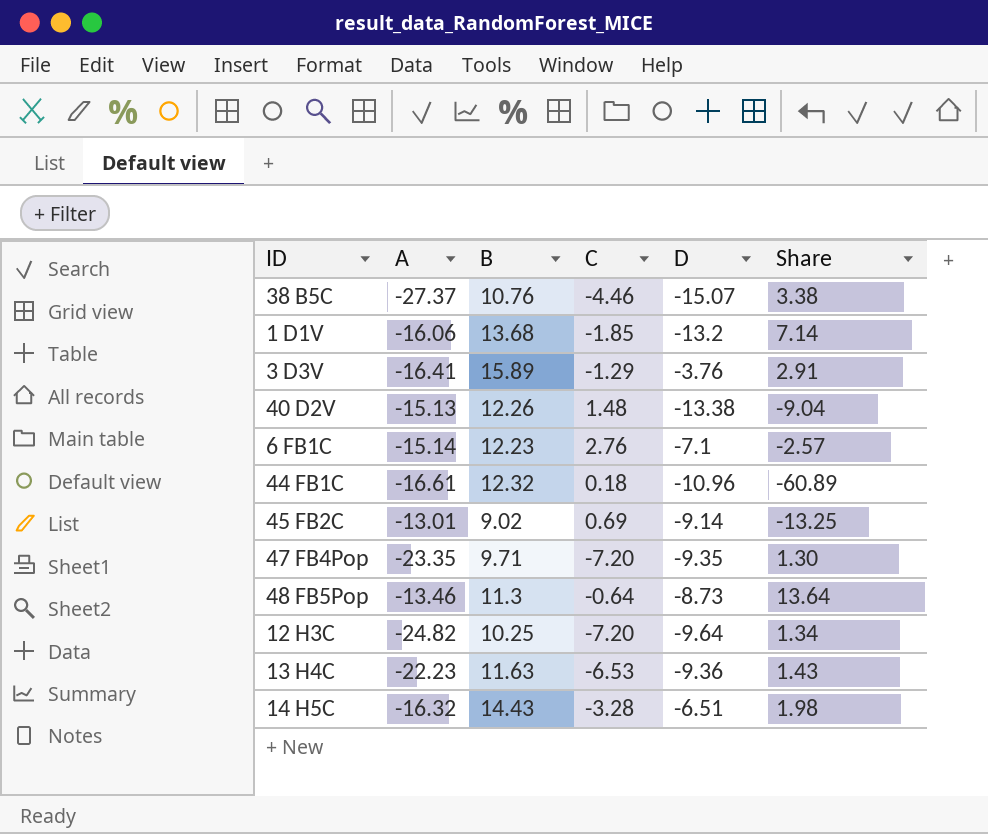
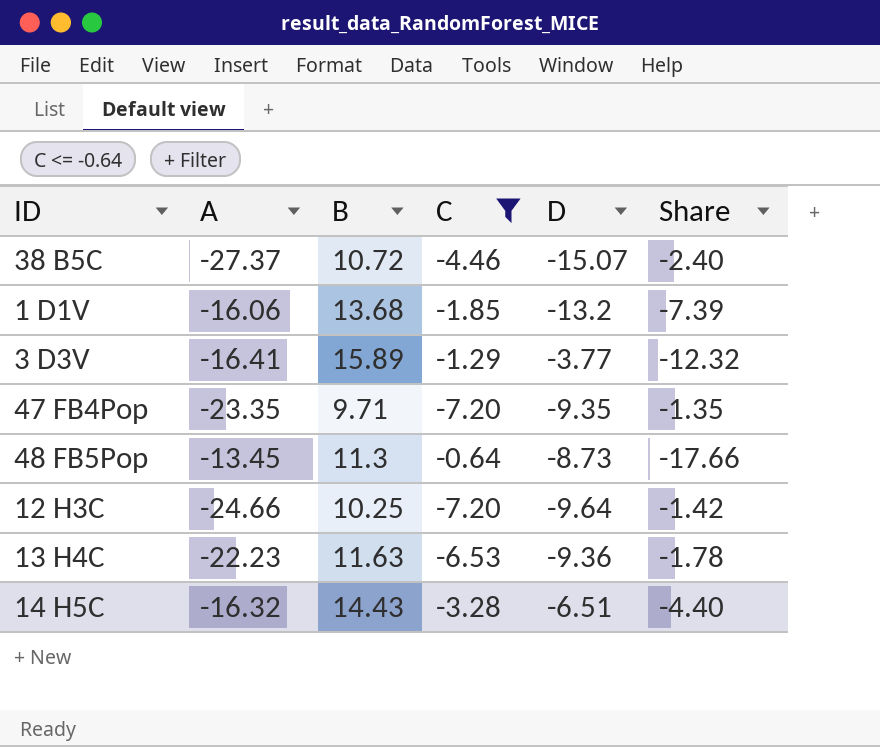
filter: none -> C <= -0.64
column Share | formula: [D] / [C] -> [B] / [C]
38 B5C | B: 10.76 -> 10.72
3 D3V | D: -3.76 -> -3.77
48 FB5Pop | A: -13.46 -> -13.45
12 H3C | A: -24.82 -> -24.66

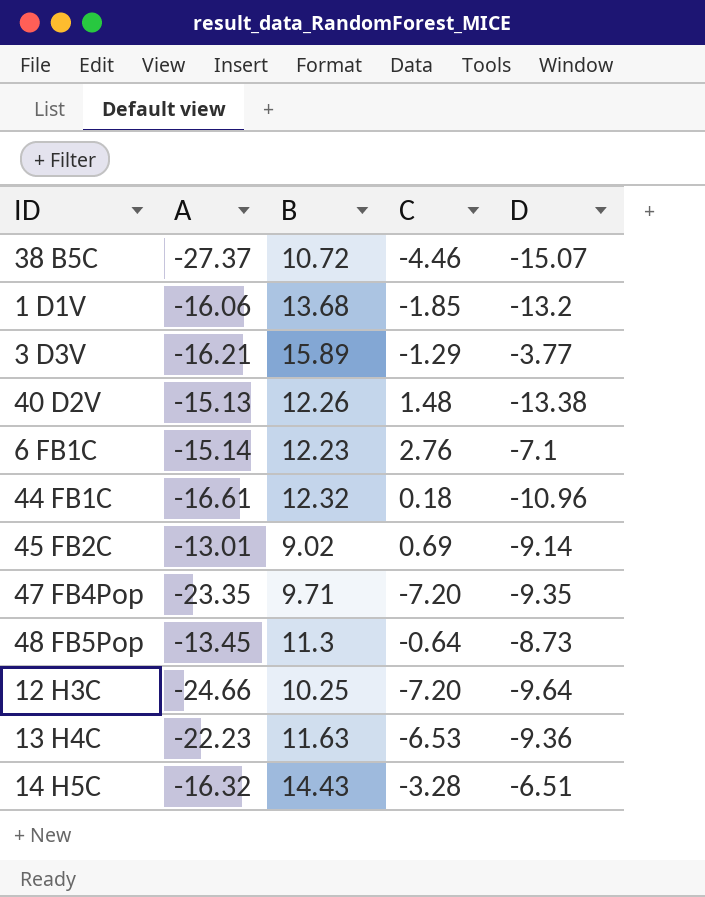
filter: C <= -0.64 -> none
column Share | formula: [B] / [C] -> none
3 D3V | A: -16.41 -> -16.21

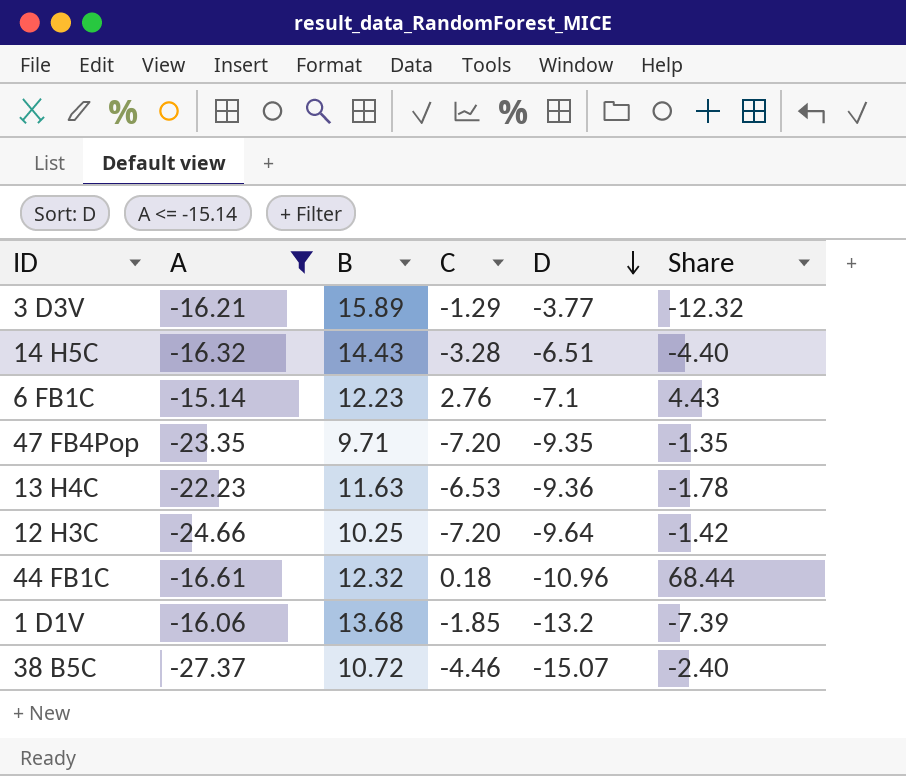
filter: none -> A <= -15.14
row order: none -> D descending
column Share | formula: none -> [B] / [C]

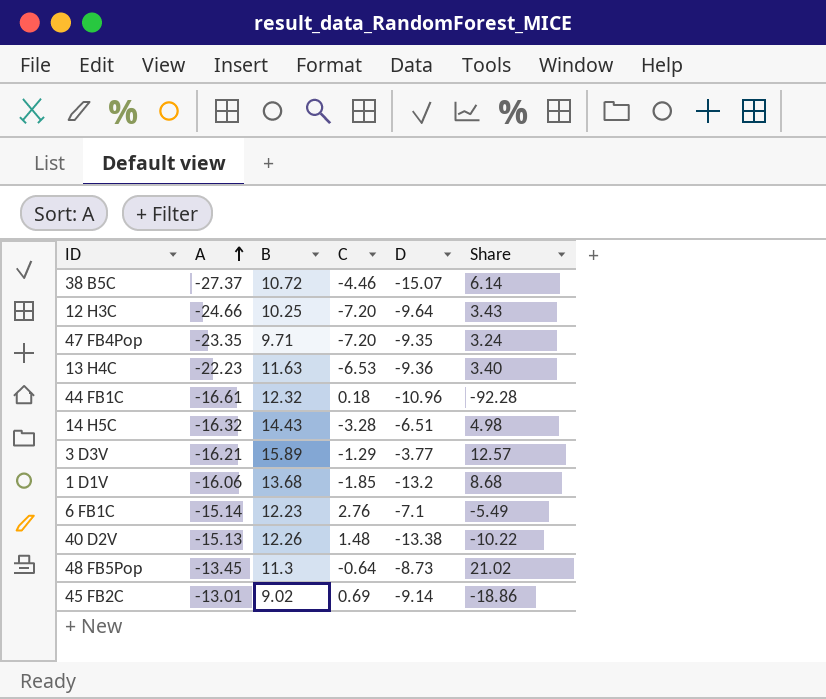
filter: A <= -15.14 -> none
row order: D descending -> A ascending
column Share | formula: [B] / [C] -> [A] / [C]

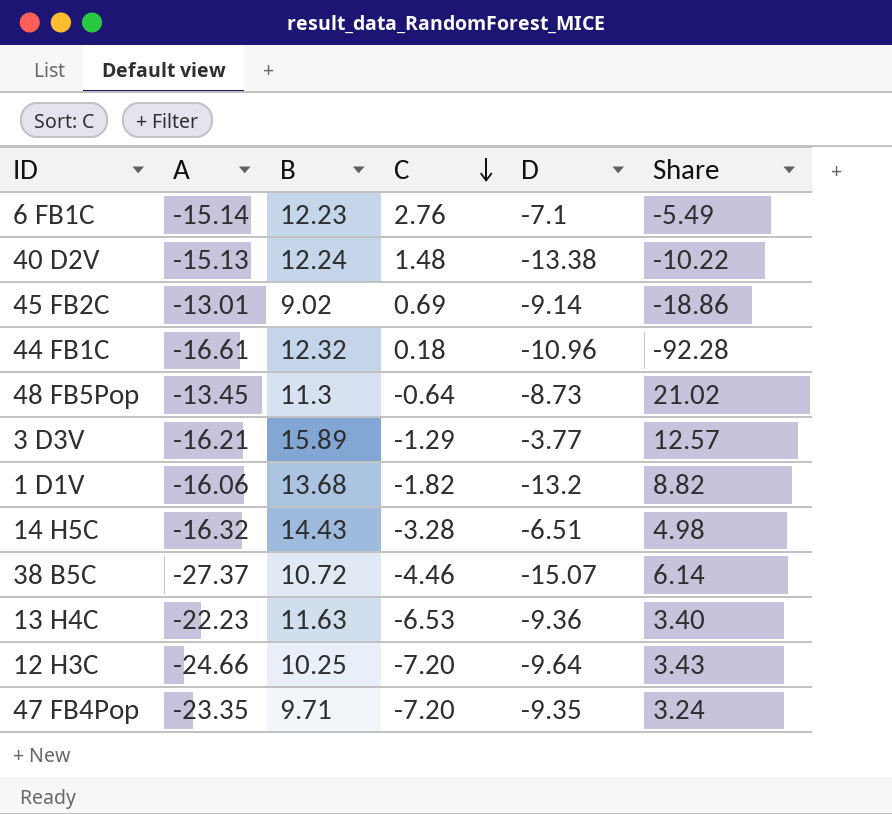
row order: A ascending -> C descending
40 D2V | B: 12.26 -> 12.24
1 D1V | C: -1.85 -> -1.82
1 D1V | Share: 8.68 -> 8.82

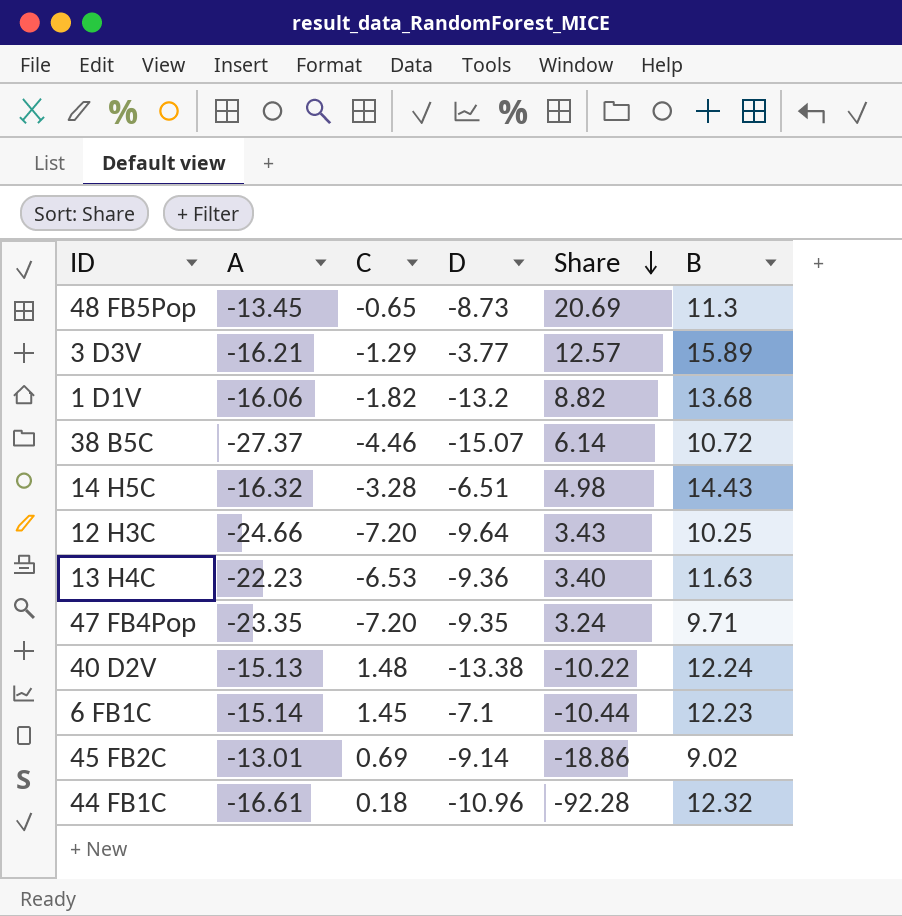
row order: C descending -> Share descending
column B | position: 3 -> 6
48 FB5Pop | C: -0.64 -> -0.65
48 FB5Pop | Share: 21.02 -> 20.69
6 FB1C | C: 2.76 -> 1.45
6 FB1C | Share: -5.49 -> -10.44

